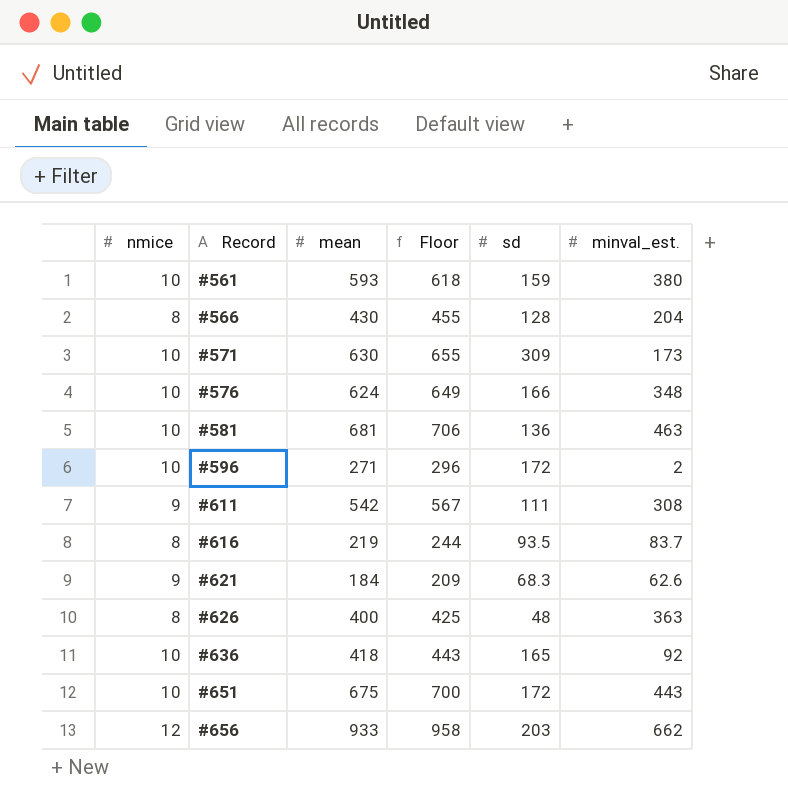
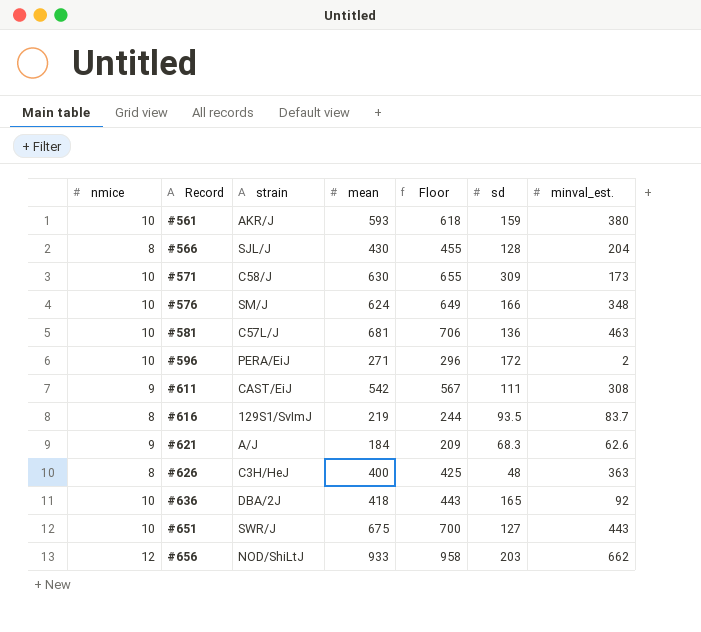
column strain | position: none -> 3
#651 | sd: 172 -> 127

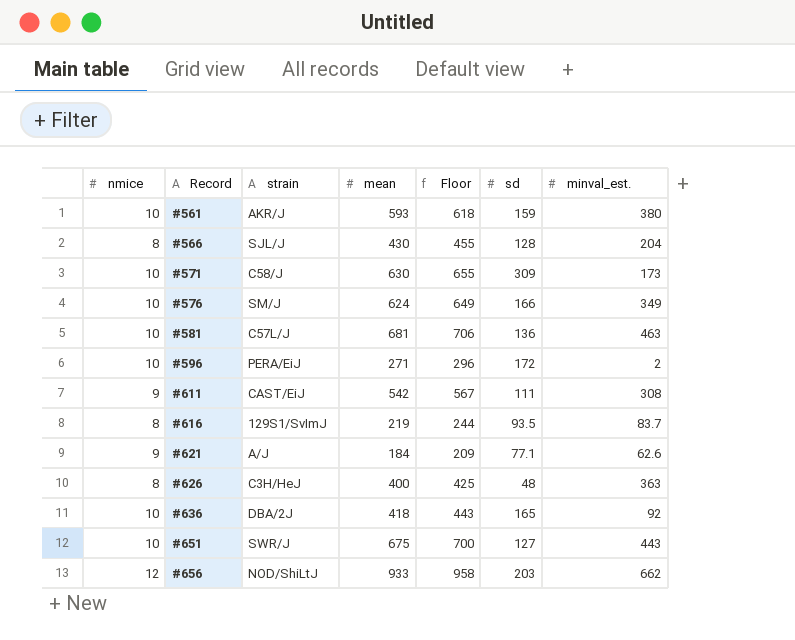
#576 | minval_est.: 348 -> 349
#621 | sd: 68.3 -> 77.1

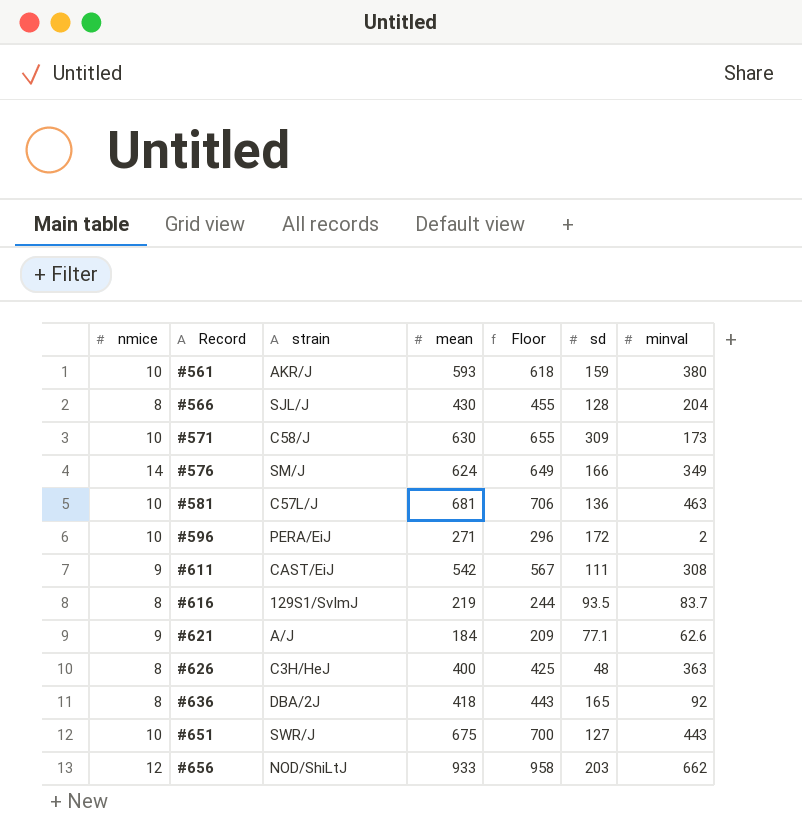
column name: minval_est. -> minval
#576 | nmice: 10 -> 14
#636 | nmice: 10 -> 8

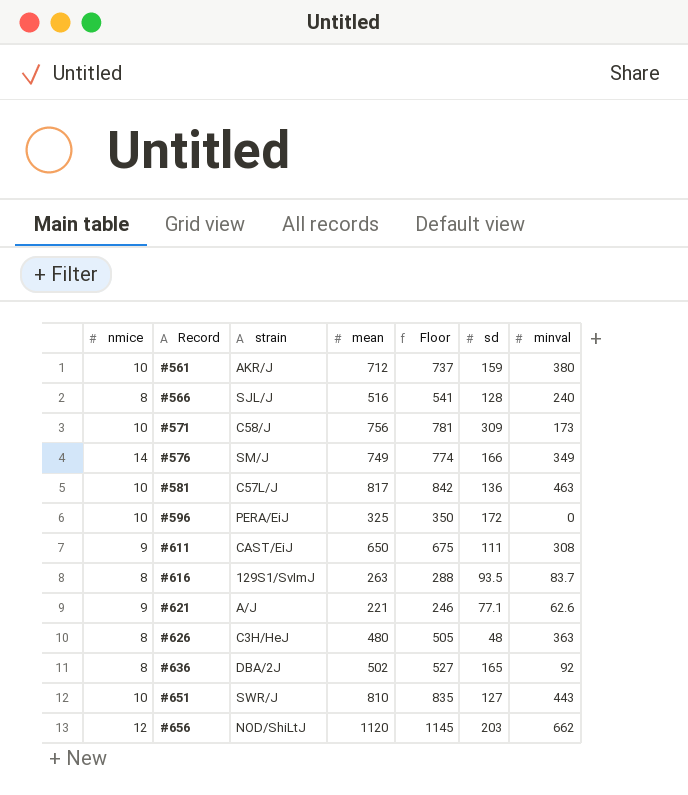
#561 | mean: 593 -> 712
#561 | Floor: 618 -> 737
#566 | mean: 430 -> 516
#566 | Floor: 455 -> 541
#566 | minval: 204 -> 240
#571 | mean: 630 -> 756
#571 | Floor: 655 -> 781
#576 | mean: 624 -> 749
#576 | Floor: 649 -> 774
#581 | mean: 681 -> 817
#581 | Floor: 706 -> 842
#596 | mean: 271 -> 325
#596 | Floor: 296 -> 350
#596 | minval: 2 -> 0
#611 | mean: 542 -> 650
#611 | Floor: 567 -> 675
#616 | mean: 219 -> 263
#616 | Floor: 244 -> 288
#621 | mean: 184 -> 221
#621 | Floor: 209 -> 246
#626 | mean: 400 -> 480
#626 | Floor: 425 -> 505
#636 | mean: 418 -> 502
#636 | Floor: 443 -> 527
#651 | mean: 675 -> 810
#651 | Floor: 700 -> 835
#656 | mean: 933 -> 1120
#656 | Floor: 958 -> 1145

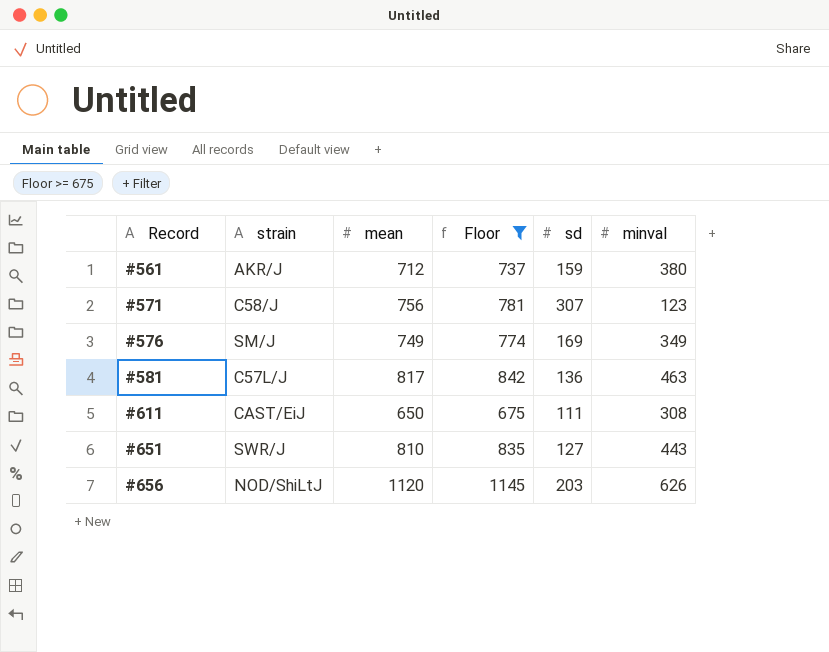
filter: none -> Floor >= 675
column nmice | position: 1 -> none
#571 | sd: 309 -> 307
#571 | minval: 173 -> 123
#576 | sd: 166 -> 169
#656 | minval: 662 -> 626

